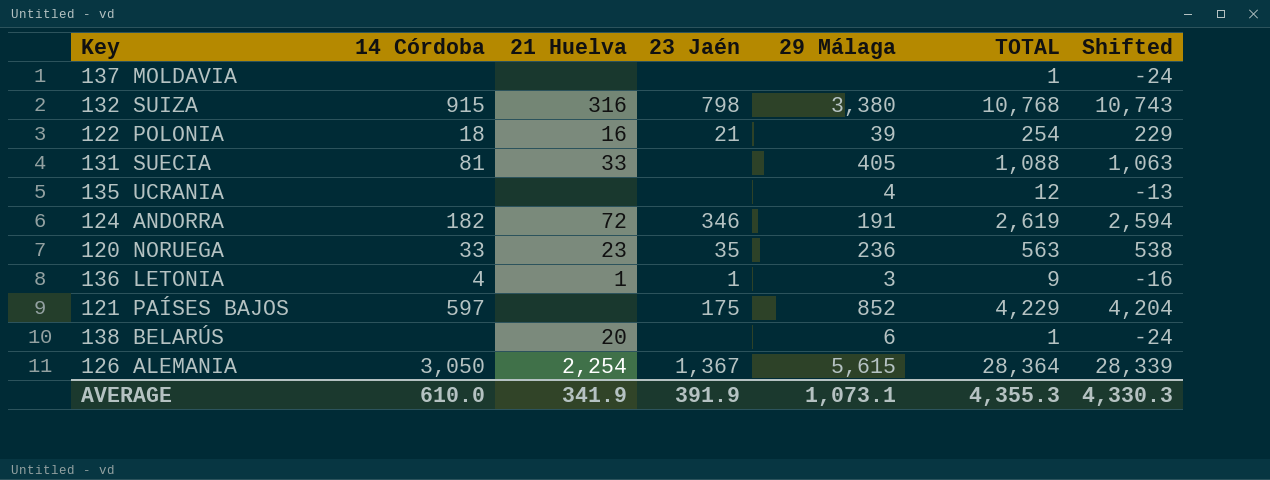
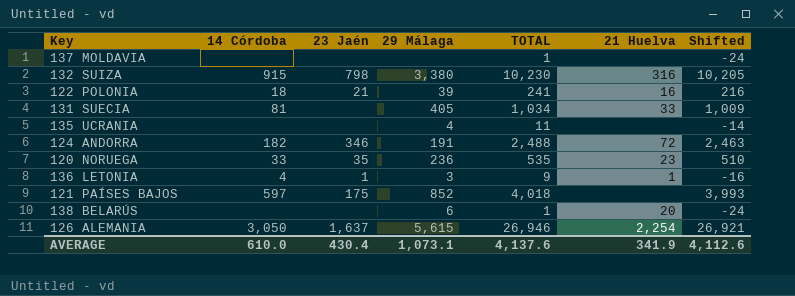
column 21 Huelva | position: 3 -> 6
132 SUIZA | TOTAL: 10,768 -> 10,230
132 SUIZA | Shifted: 10,743 -> 10,205
122 POLONIA | TOTAL: 254 -> 241
122 POLONIA | Shifted: 229 -> 216
131 SUECIA | TOTAL: 1,088 -> 1,034
131 SUECIA | Shifted: 1,063 -> 1,009
135 UCRANIA | TOTAL: 12 -> 11
135 UCRANIA | Shifted: -13 -> -14
124 ANDORRA | TOTAL: 2,619 -> 2,488
124 ANDORRA | Shifted: 2,594 -> 2,463
120 NORUEGA | TOTAL: 563 -> 535
120 NORUEGA | Shifted: 538 -> 510
121 PAÍSES BAJOS | TOTAL: 4,229 -> 4,018
121 PAÍSES BAJOS | Shifted: 4,204 -> 3,993
126 ALEMANIA | 23 Jaén: 1,367 -> 1,637
126 ALEMANIA | TOTAL: 28,364 -> 26,946
126 ALEMANIA | Shifted: 28,339 -> 26,921
AVERAGE | 23 Jaén: 391.9 -> 430.4
AVERAGE | TOTAL: 4,355.3 -> 4,137.6
AVERAGE | Shifted: 4,330.3 -> 4,112.6

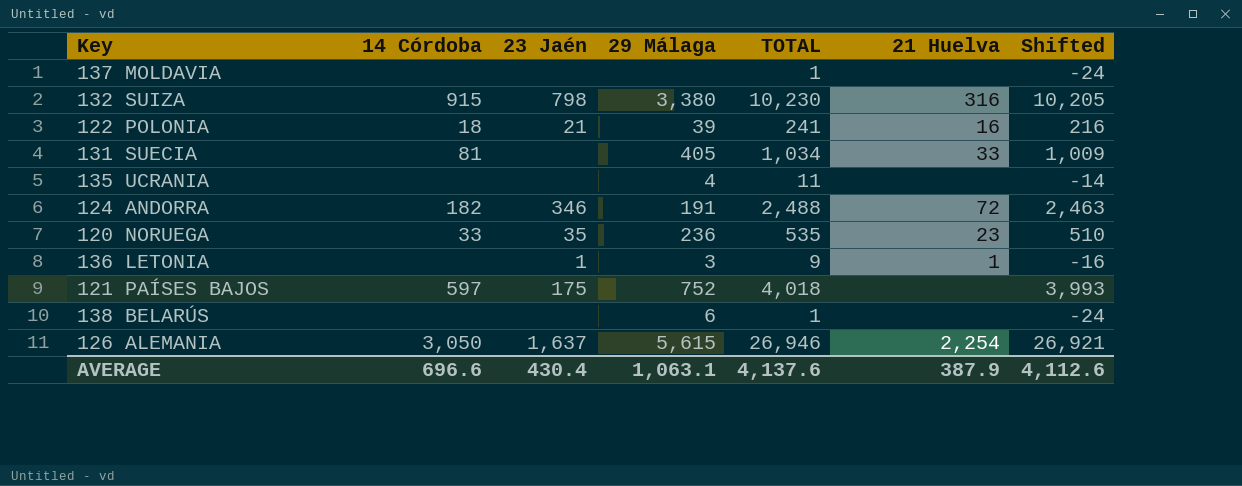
136 LETONIA | 14 Córdoba: 4 -> none
121 PAÍSES BAJOS | 29 Málaga: 852 -> 752
138 BELARÚS | 21 Huelva: 20 -> none
AVERAGE | 14 Córdoba: 610.0 -> 696.6
AVERAGE | 29 Málaga: 1,073.1 -> 1,063.1
AVERAGE | 21 Huelva: 341.9 -> 387.9

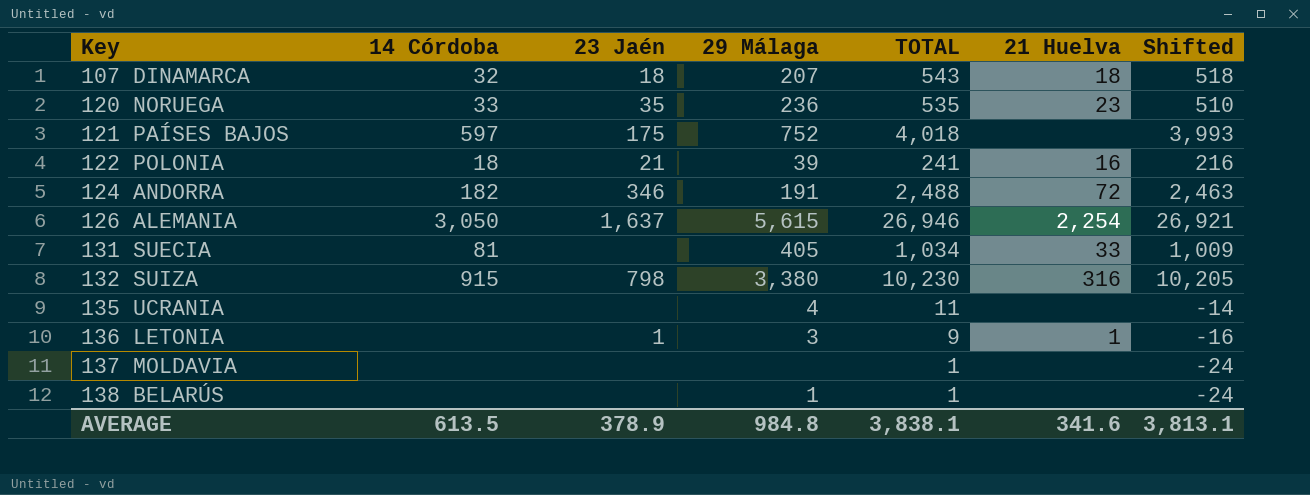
row order: none -> Key ascending
row 107 DINAMARCA: none -> 32 | 18 | 207 | 543 | 18 | 518
138 BELARÚS | 29 Málaga: 6 -> 1
AVERAGE | 14 Córdoba: 696.6 -> 613.5
AVERAGE | 23 Jaén: 430.4 -> 378.9
AVERAGE | 29 Málaga: 1,063.1 -> 984.8
AVERAGE | TOTAL: 4,137.6 -> 3,838.1
AVERAGE | 21 Huelva: 387.9 -> 341.6
AVERAGE | Shifted: 4,112.6 -> 3,813.1

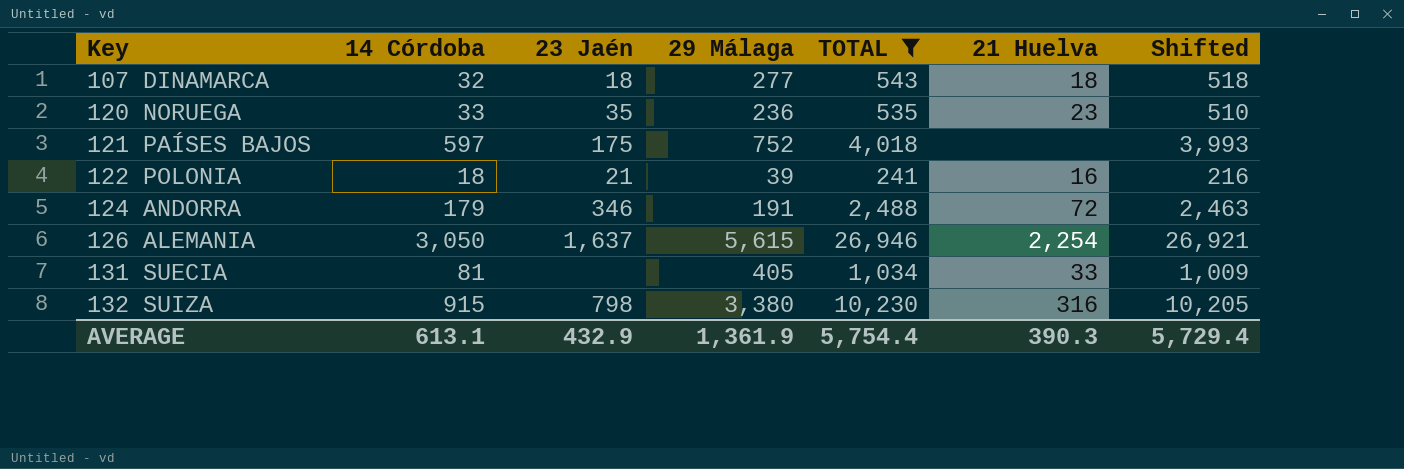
filter: none -> TOTAL >= 241
107 DINAMARCA | 29 Málaga: 207 -> 277
124 ANDORRA | 14 Córdoba: 182 -> 179
AVERAGE | 14 Córdoba: 613.5 -> 613.1
AVERAGE | 23 Jaén: 378.9 -> 432.9
AVERAGE | 29 Málaga: 984.8 -> 1,361.9
AVERAGE | TOTAL: 3,838.1 -> 5,754.4
AVERAGE | 21 Huelva: 341.6 -> 390.3
AVERAGE | Shifted: 3,813.1 -> 5,729.4

